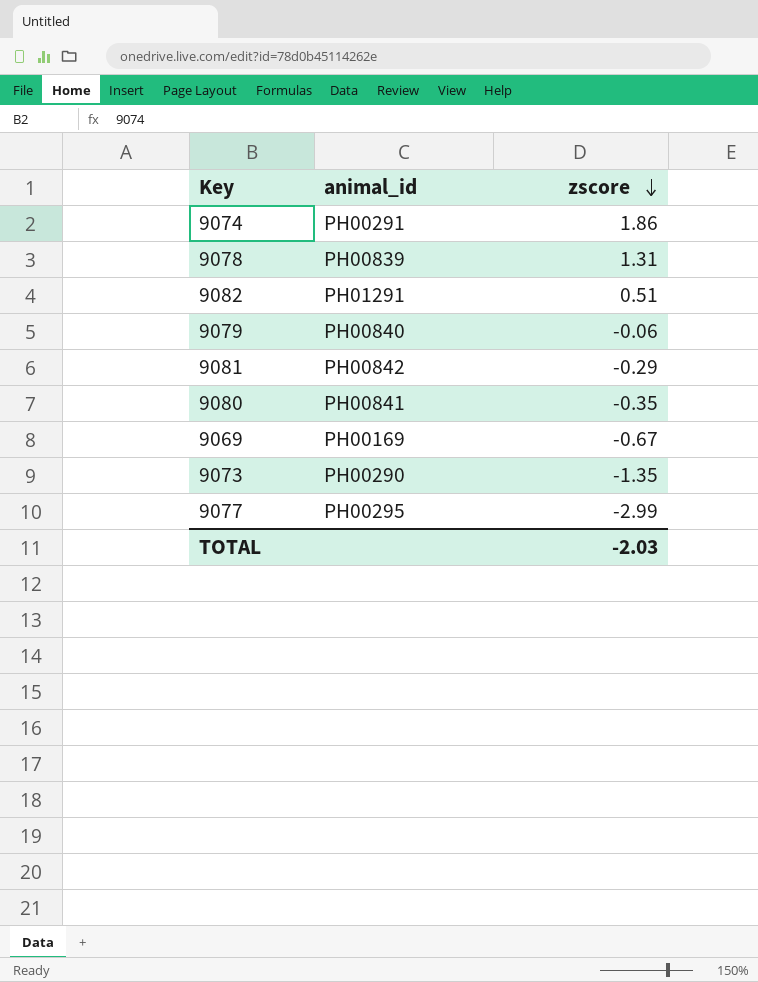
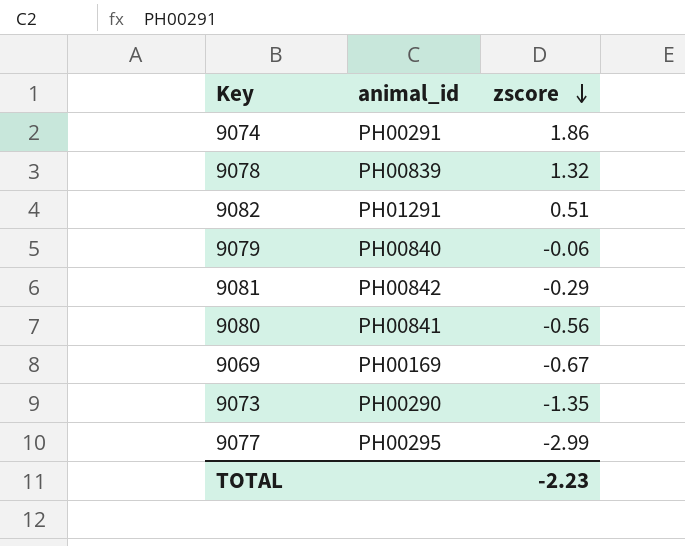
9078 | zscore: 1.31 -> 1.32
9080 | zscore: -0.35 -> -0.56
TOTAL | zscore: -2.03 -> -2.23

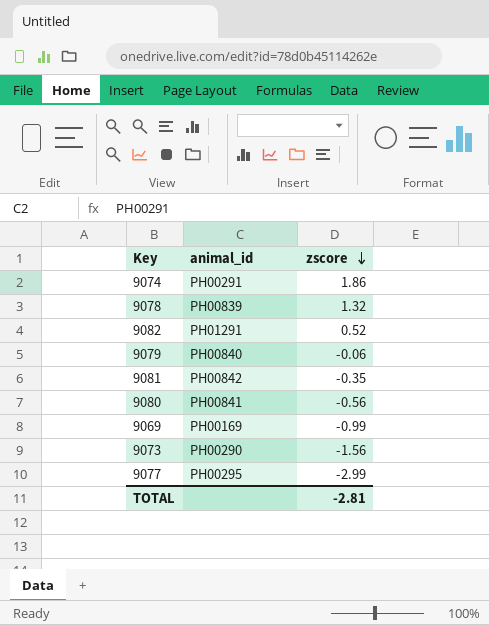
9082 | zscore: 0.51 -> 0.52
9081 | zscore: -0.29 -> -0.35
9069 | zscore: -0.67 -> -0.99
9073 | zscore: -1.35 -> -1.56
TOTAL | zscore: -2.23 -> -2.81

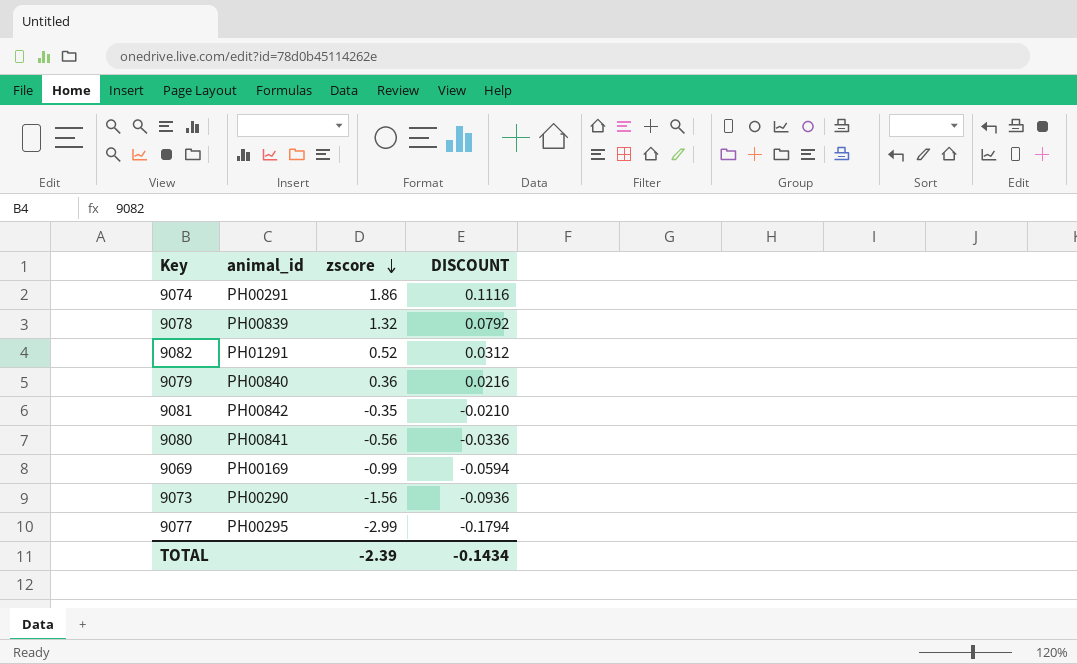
column DISCOUNT | formula: none -> [zscore] * 0.06
9079 | zscore: -0.06 -> 0.36
TOTAL | zscore: -2.81 -> -2.39

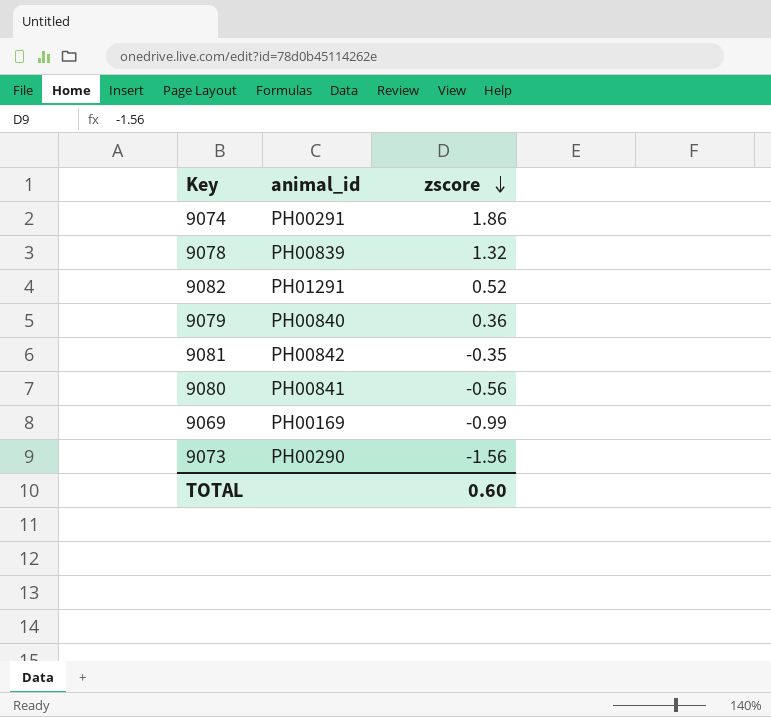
column DISCOUNT | formula: [zscore] * 0.06 -> none
row 9077: PH00295 | -2.99 | -0.1794 -> none
TOTAL | zscore: -2.39 -> 0.60

